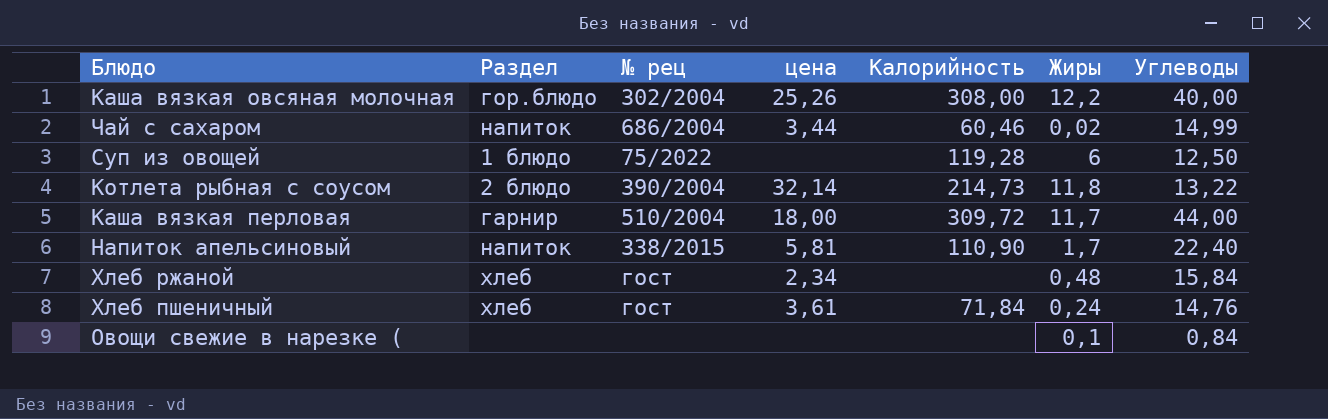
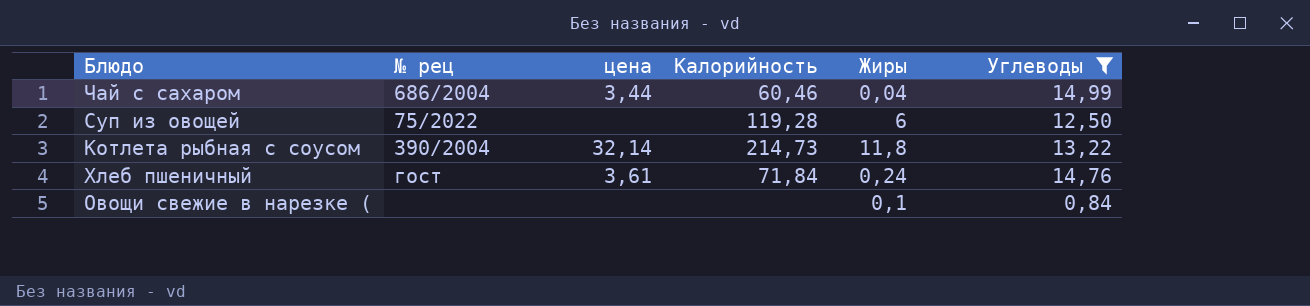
filter: none -> Углеводы <= 14,99
column Раздел | position: 2 -> none
Чай с сахаром | Жиры: 0,02 -> 0,04

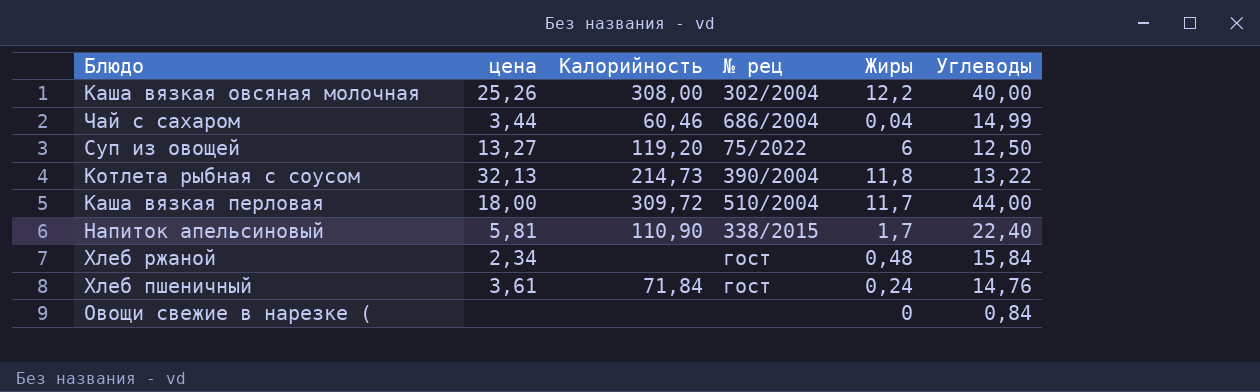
filter: Углеводы <= 14,99 -> none
column № рец | position: 2 -> 4
Суп из овощей | цена: none -> 13,27
Суп из овощей | Калорийность: 119,28 -> 119,20
Котлета рыбная с соусом | цена: 32,14 -> 32,13
Овощи свежие в нарезке ( | Жиры: 0,1 -> 0

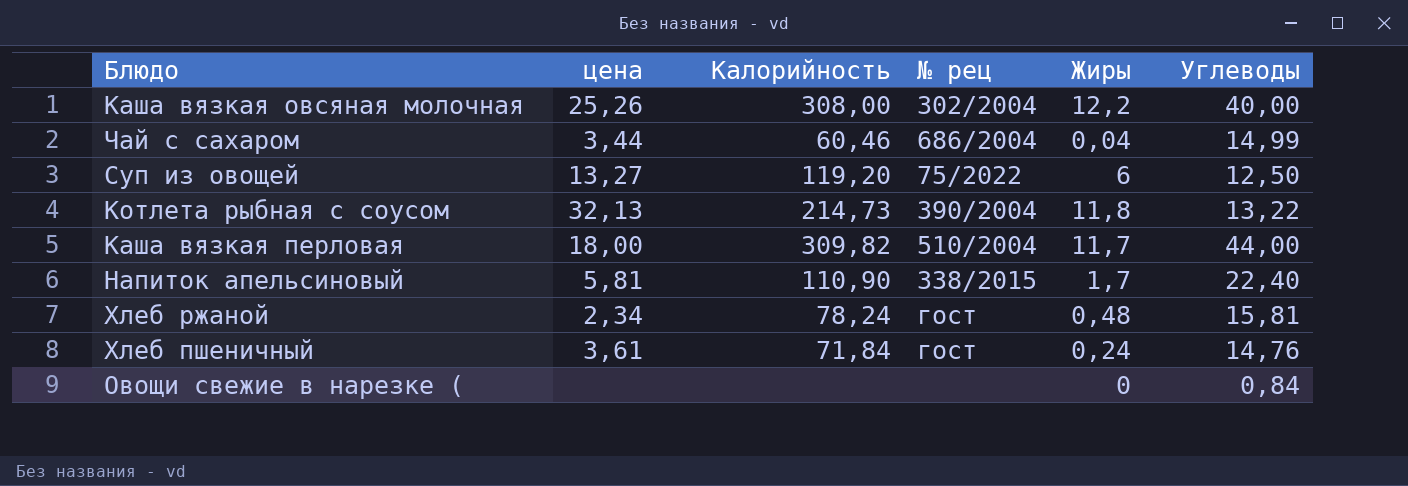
Каша вязкая перловая | Калорийность: 309,72 -> 309,82
Хлеб ржаной | Калорийность: none -> 78,24
Хлеб ржаной | Углеводы: 15,84 -> 15,81

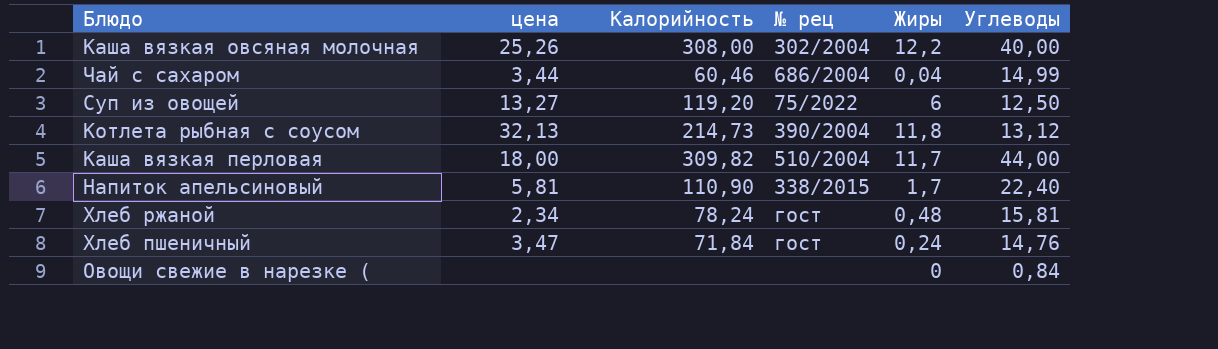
Котлета рыбная с соусом | Углеводы: 13,22 -> 13,12
Хлеб пшеничный | цена: 3,61 -> 3,47

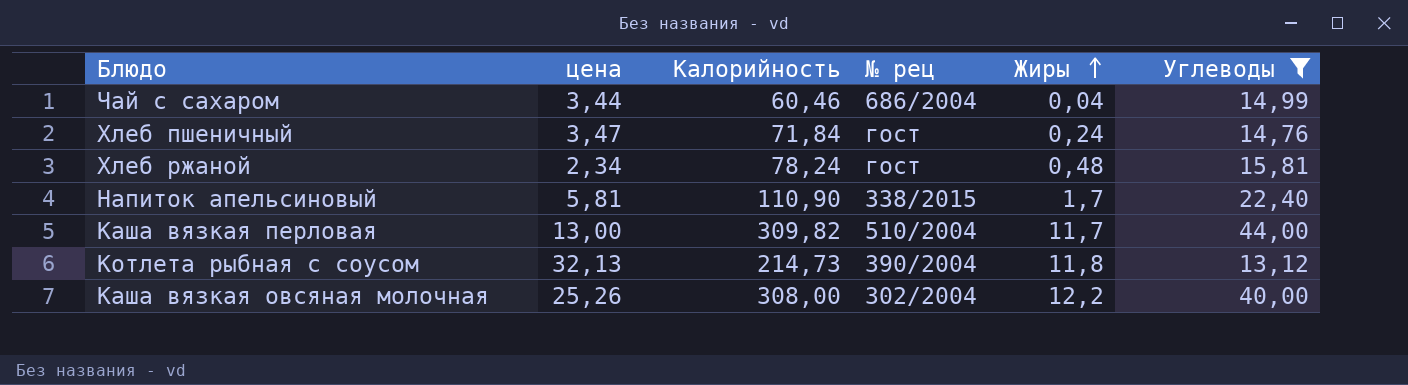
filter: none -> Углеводы >= 13,12
row order: none -> Жиры ascending
Каша вязкая перловая | цена: 18,00 -> 13,00

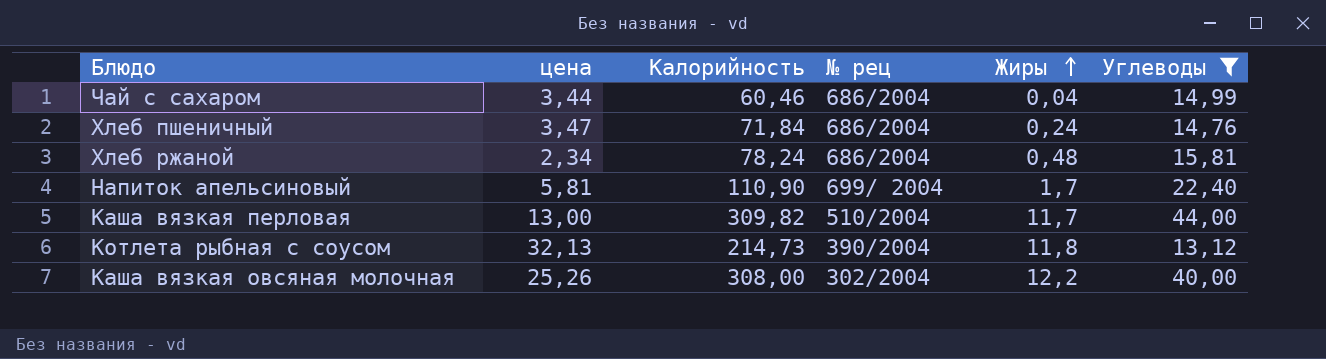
Хлеб пшеничный | № рец: гост -> 686/2004
Хлеб ржаной | № рец: гост -> 686/2004
Напиток апельсиновый | № рец: 338/2015 -> 699/ 2004

